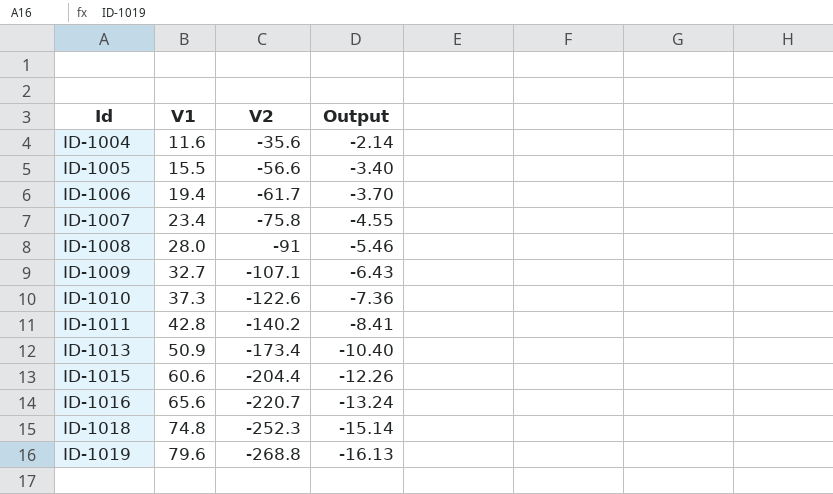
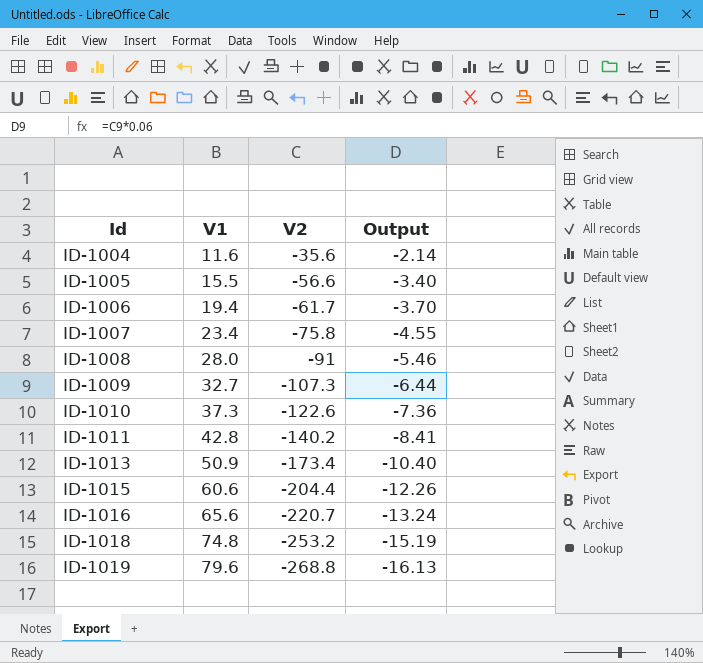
ID-1009 | V2: -107.1 -> -107.3
ID-1009 | Output: -6.43 -> -6.44
ID-1018 | V2: -252.3 -> -253.2
ID-1018 | Output: -15.14 -> -15.19

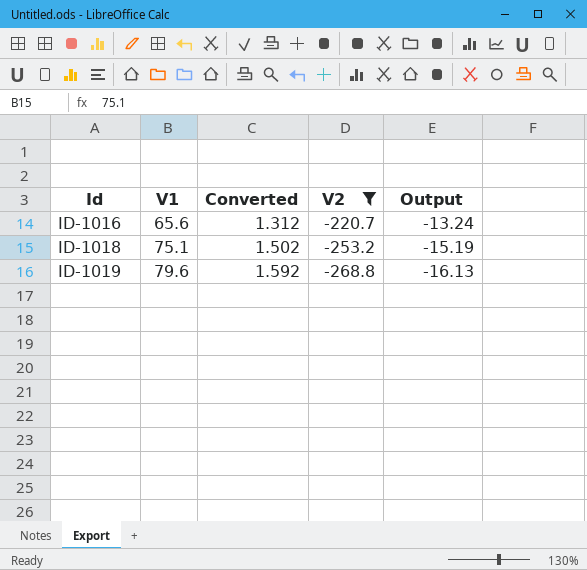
filter: none -> V2 <= -220.7
column Converted | formula: none -> [V1] * 0.02
ID-1018 | V1: 74.8 -> 75.1

